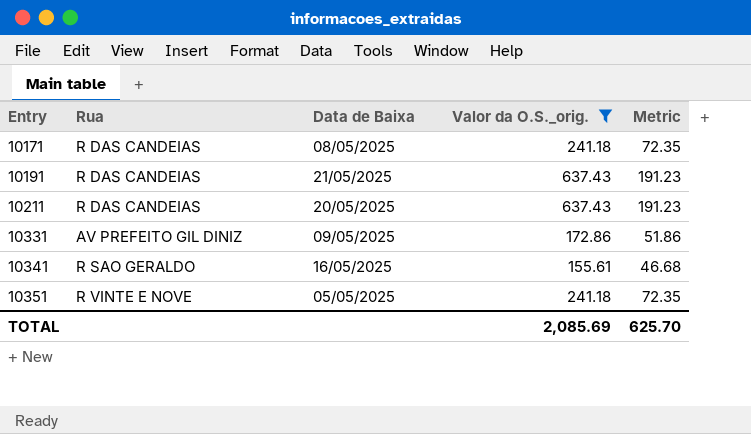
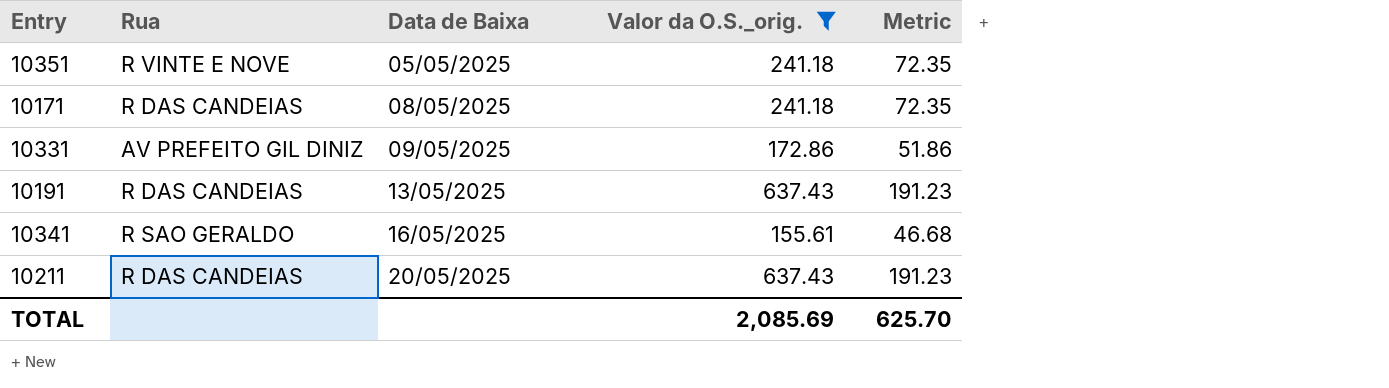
row order: Entry ascending -> Data de Baixa ascending
10191 | Data de Baixa: 21/05/2025 -> 13/05/2025

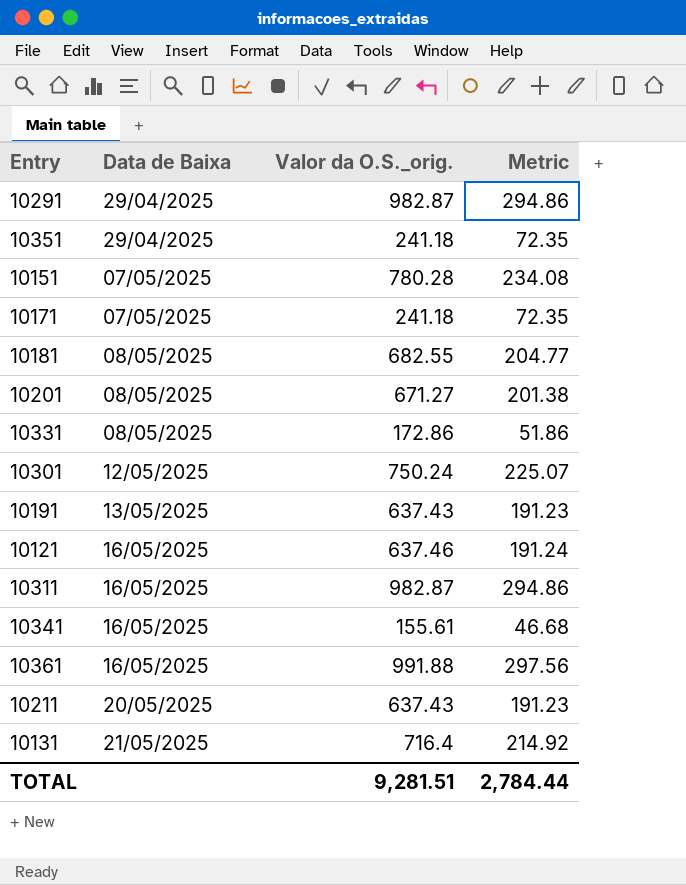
filter: Valor da O.S._orig. <= 637.43 -> none
column Rua | position: 2 -> none
10351 | Data de Baixa: 05/05/2025 -> 29/04/2025
10171 | Data de Baixa: 08/05/2025 -> 07/05/2025
10331 | Data de Baixa: 09/05/2025 -> 08/05/2025
TOTAL | Valor da O.S._orig.: 2,085.69 -> 9,281.51
TOTAL | Metric: 625.70 -> 2,784.44

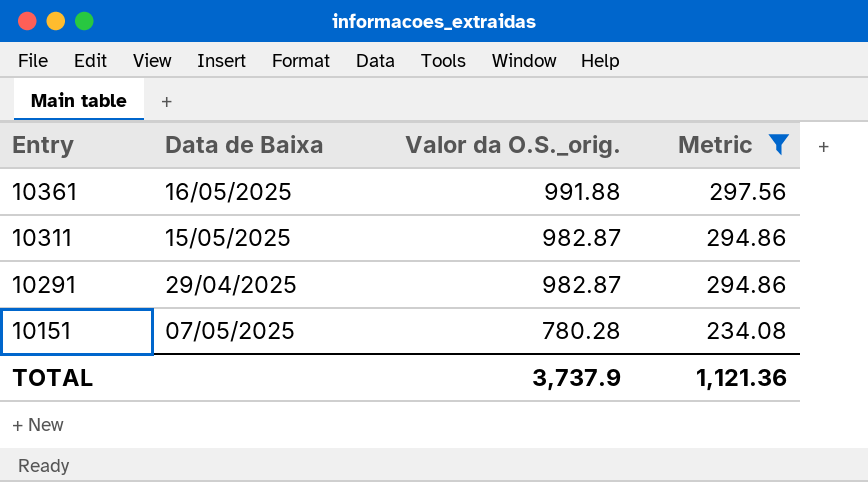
filter: none -> Metric >= 234.08
row order: Data de Baixa ascending -> Entry descending
10311 | Data de Baixa: 16/05/2025 -> 15/05/2025
TOTAL | Valor da O.S._orig.: 9,281.51 -> 3,737.9
TOTAL | Metric: 2,784.44 -> 1,121.36

